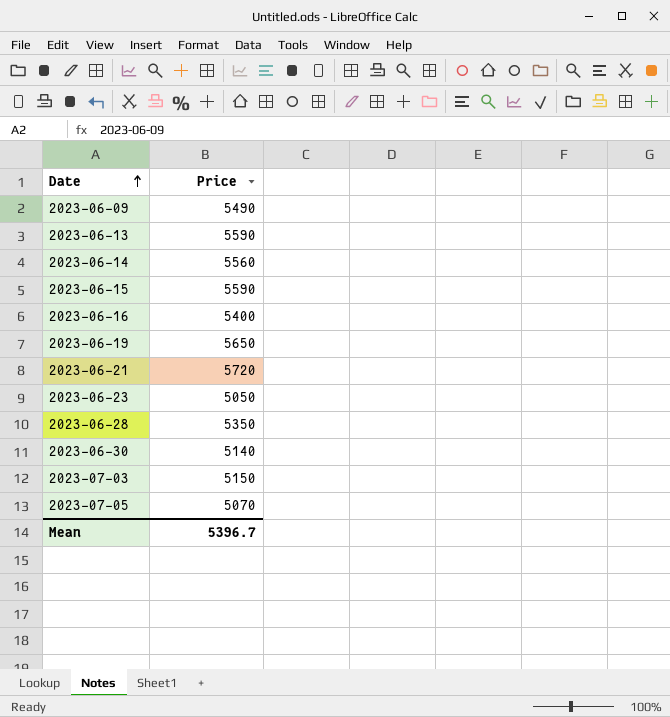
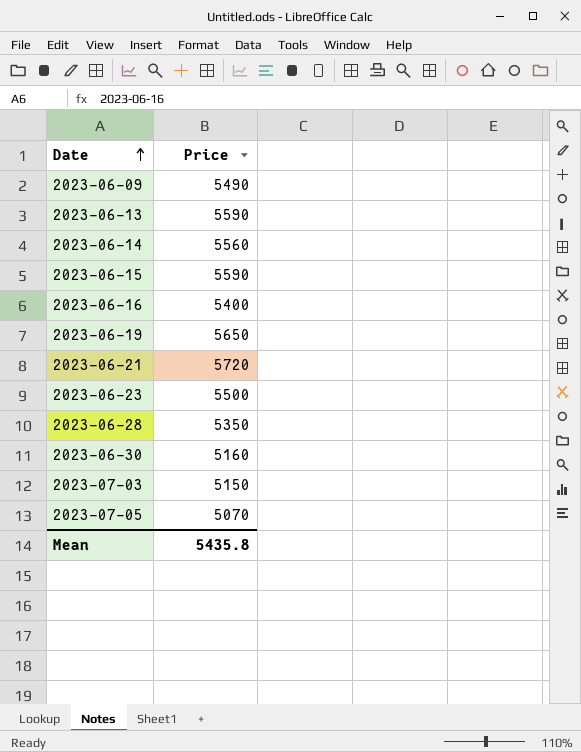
2023-06-23 | Price: 5050 -> 5500
2023-06-30 | Price: 5140 -> 5160
Mean | Price: 5396.7 -> 5435.8

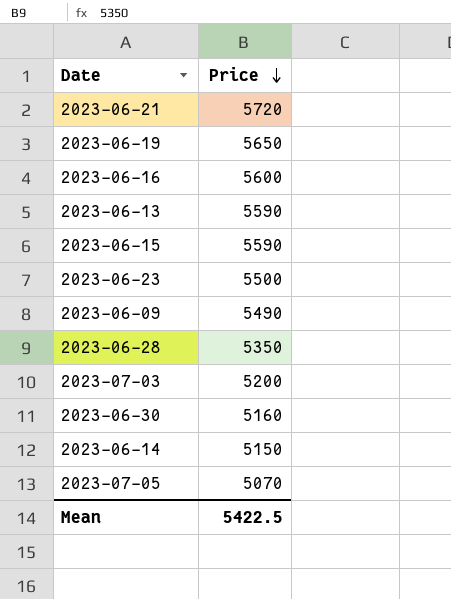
row order: Date ascending -> Price descending
2023-06-16 | Price: 5400 -> 5600
2023-07-03 | Price: 5150 -> 5200
2023-06-14 | Price: 5560 -> 5150
Mean | Price: 5435.8 -> 5422.5

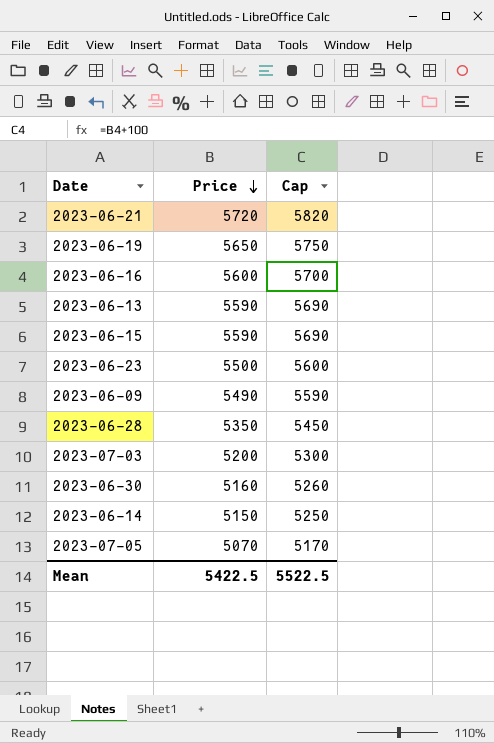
column Cap | formula: none -> [Price] + 100

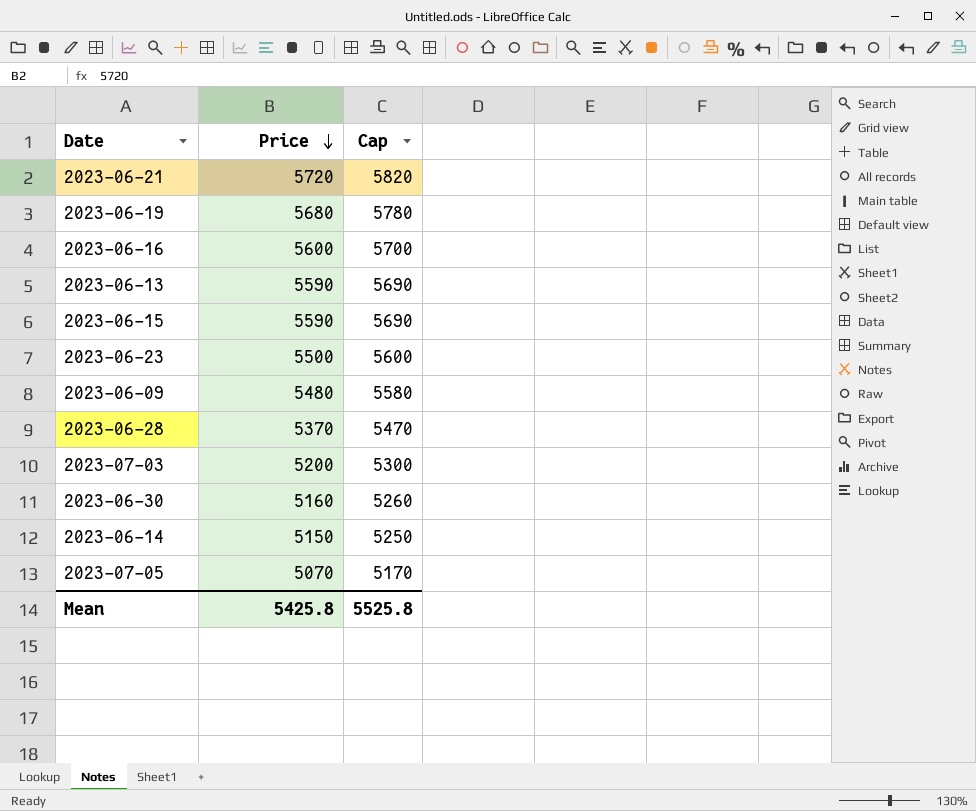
2023-06-19 | Price: 5650 -> 5680
2023-06-19 | Cap: 5750 -> 5780
2023-06-09 | Price: 5490 -> 5480
2023-06-09 | Cap: 5590 -> 5580
2023-06-28 | Price: 5350 -> 5370
2023-06-28 | Cap: 5450 -> 5470
Mean | Price: 5422.5 -> 5425.8
Mean | Cap: 5522.5 -> 5525.8

